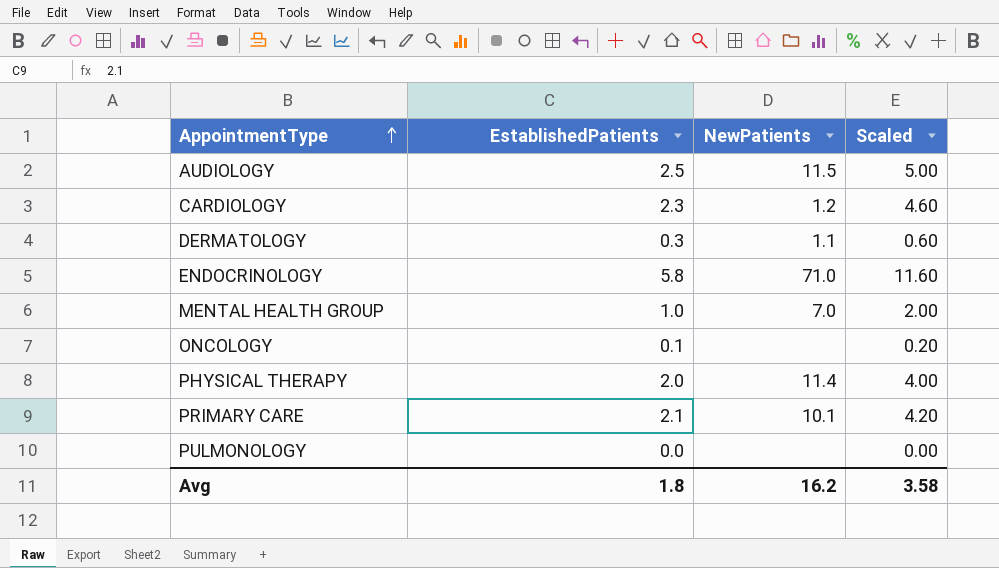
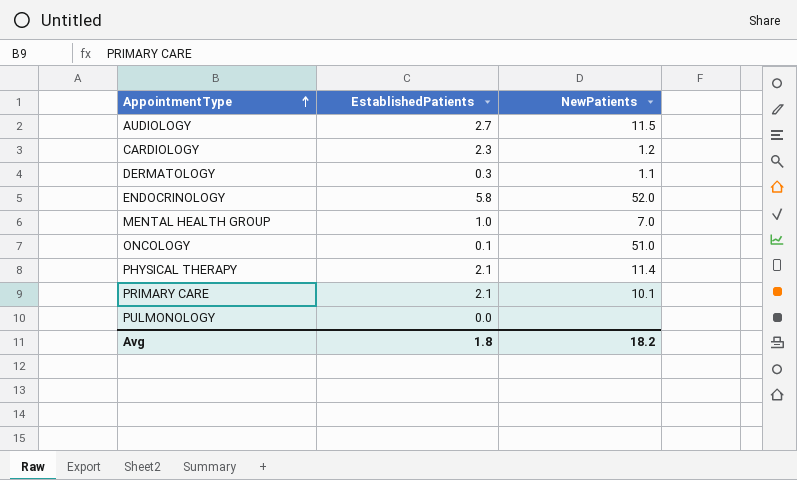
column Scaled | formula: [EstablishedPatients] * 2 -> none
AUDIOLOGY | EstablishedPatients: 2.5 -> 2.7
ENDOCRINOLOGY | NewPatients: 71.0 -> 52.0
ONCOLOGY | NewPatients: none -> 51.0
PHYSICAL THERAPY | EstablishedPatients: 2.0 -> 2.1
Avg | NewPatients: 16.2 -> 18.2

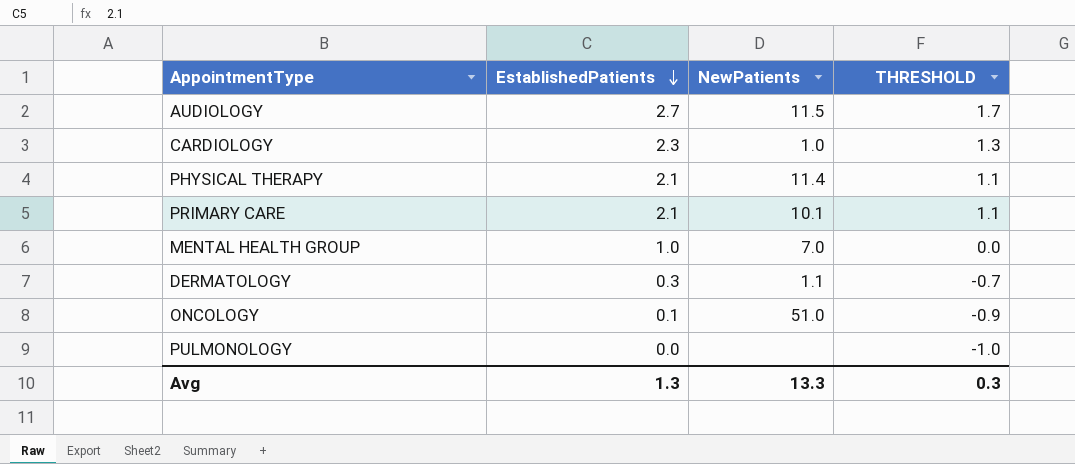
row order: AppointmentType ascending -> EstablishedPatients descending
column THRESHOLD | formula: none -> [EstablishedPatients] - 1
row ENDOCRINOLOGY: 5.8 | 52.0 -> none
CARDIOLOGY | NewPatients: 1.2 -> 1.0
Avg | EstablishedPatients: 1.8 -> 1.3
Avg | NewPatients: 18.2 -> 13.3

